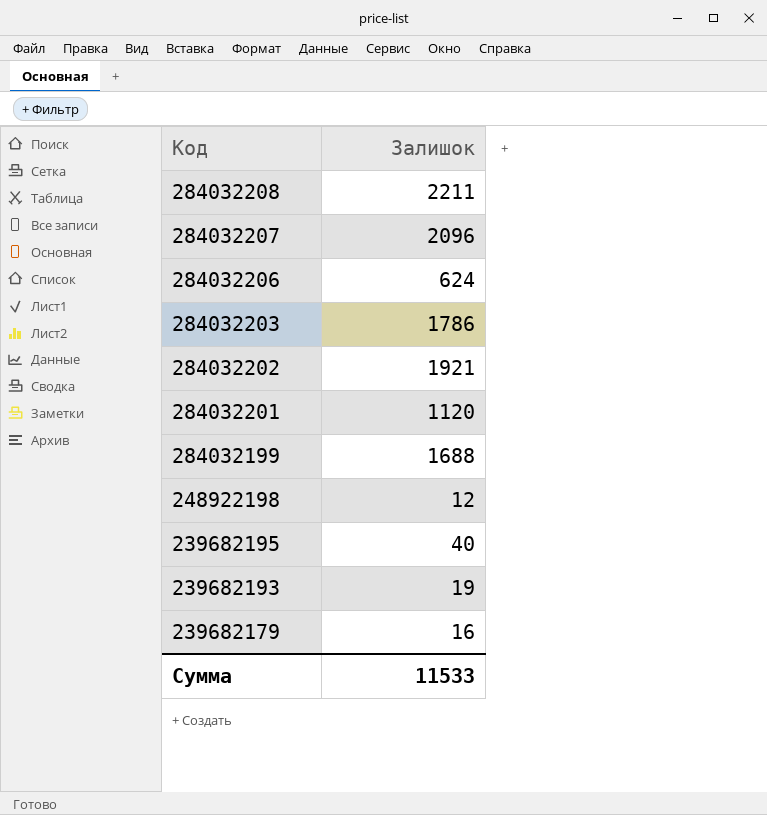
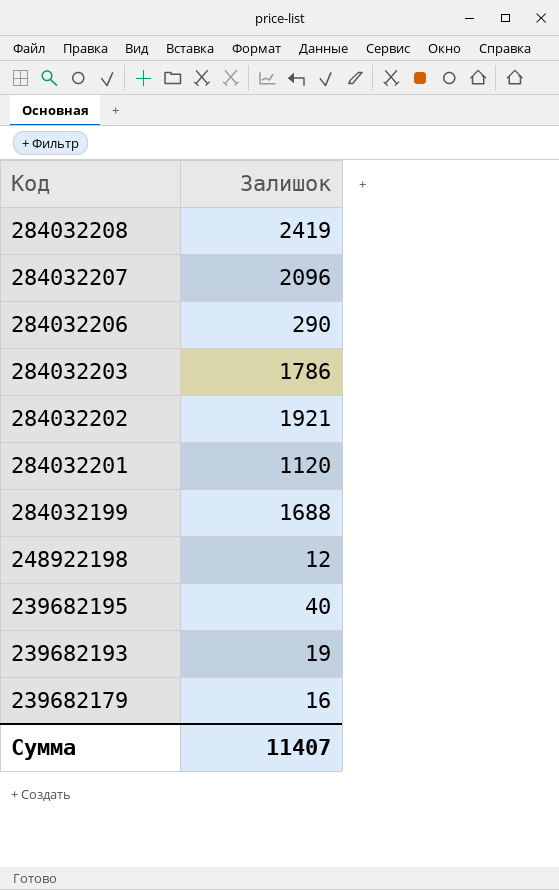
284032208 | Залишок: 2211 -> 2419
284032206 | Залишок: 624 -> 290
Сумма | Залишок: 11533 -> 11407

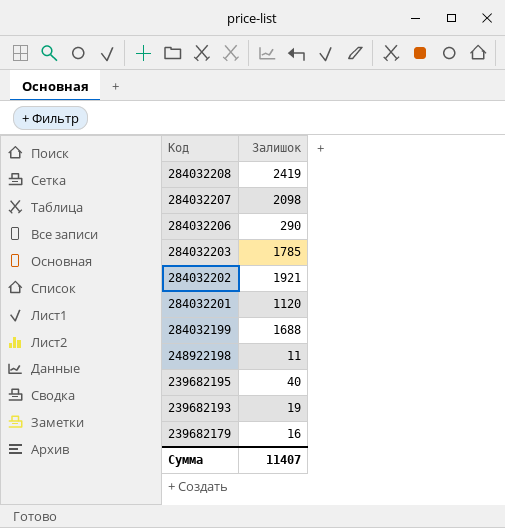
284032207 | Залишок: 2096 -> 2098
284032203 | Залишок: 1786 -> 1785
248922198 | Залишок: 12 -> 11

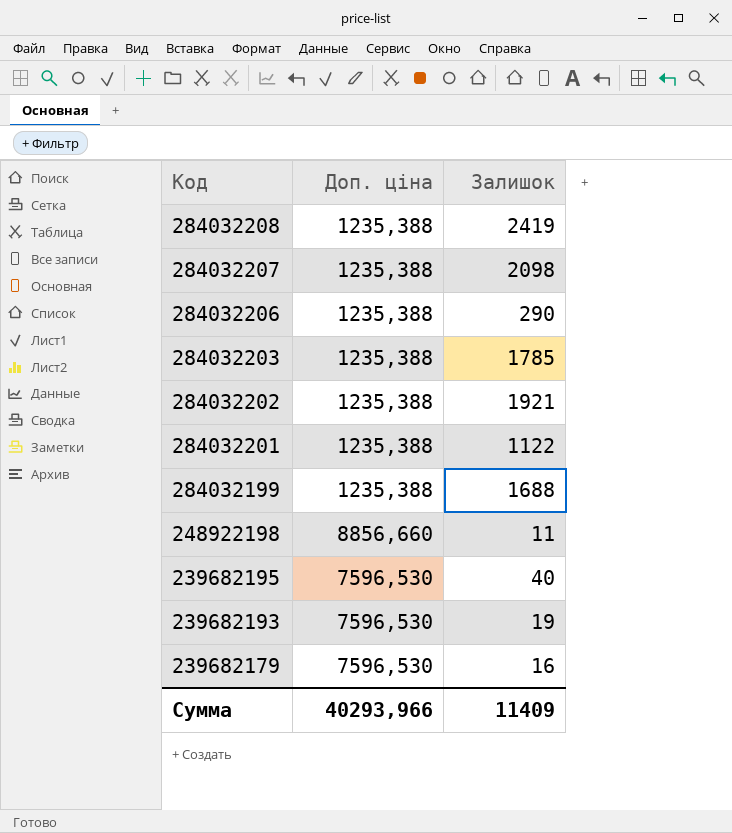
column Доп. ціна | position: none -> 2
284032201 | Залишок: 1120 -> 1122
Сумма | Залишок: 11407 -> 11409

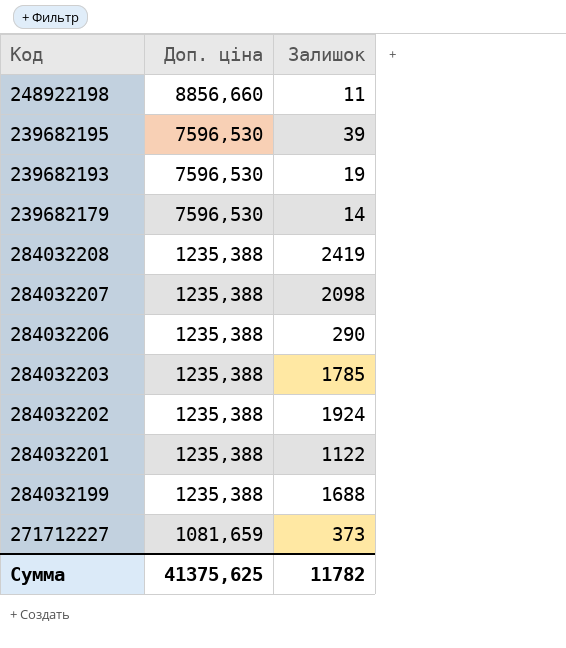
row order: Код descending -> Доп. ціна descending
239682195 | Залишок: 40 -> 39
239682179 | Залишок: 16 -> 14
284032202 | Залишок: 1921 -> 1924
row 271712227: none -> 1081,659 | 373
Сумма | Доп. ціна: 40293,966 -> 41375,625
Сумма | Залишок: 11409 -> 11782

